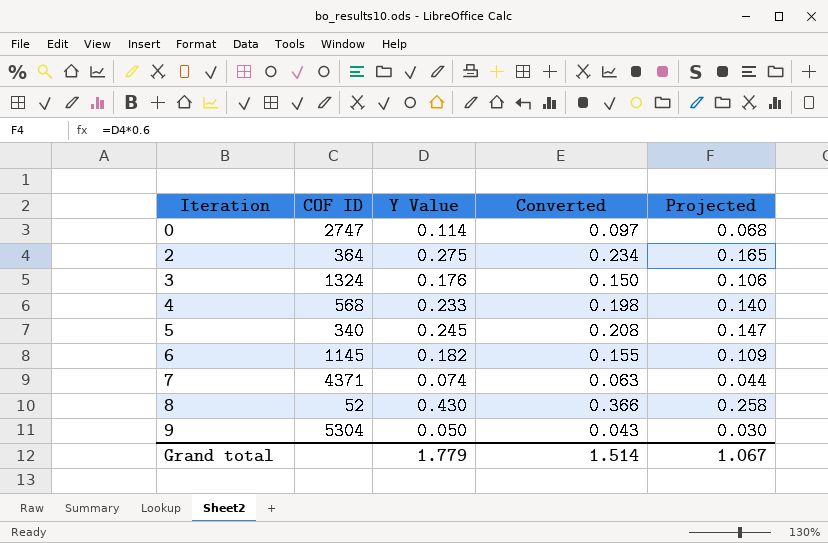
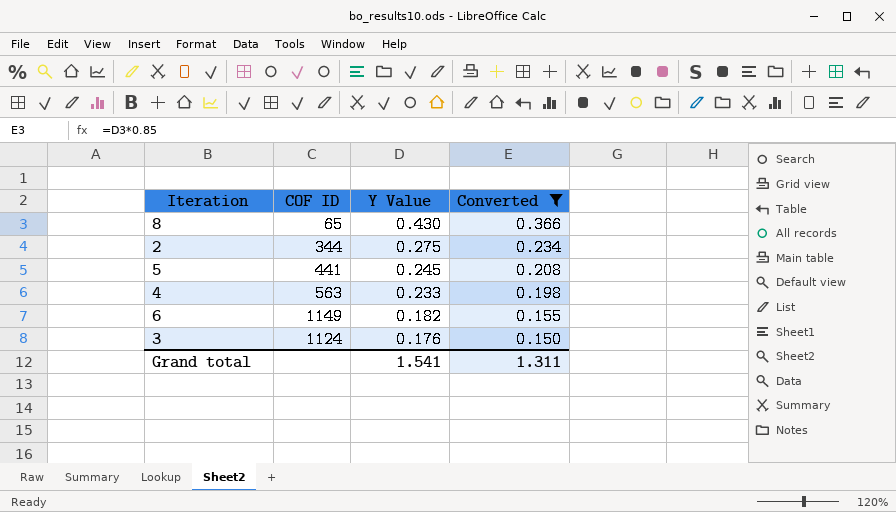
filter: none -> Converted >= 0.150
row order: Iteration ascending -> Y Value descending
column Projected | formula: [Y Value] * 0.6 -> none
8 | COF ID: 52 -> 65
2 | COF ID: 364 -> 344
5 | COF ID: 340 -> 441
4 | COF ID: 568 -> 563
6 | COF ID: 1145 -> 1149
3 | COF ID: 1324 -> 1124
Grand total | Y Value: 1.779 -> 1.541
Grand total | Converted: 1.514 -> 1.311

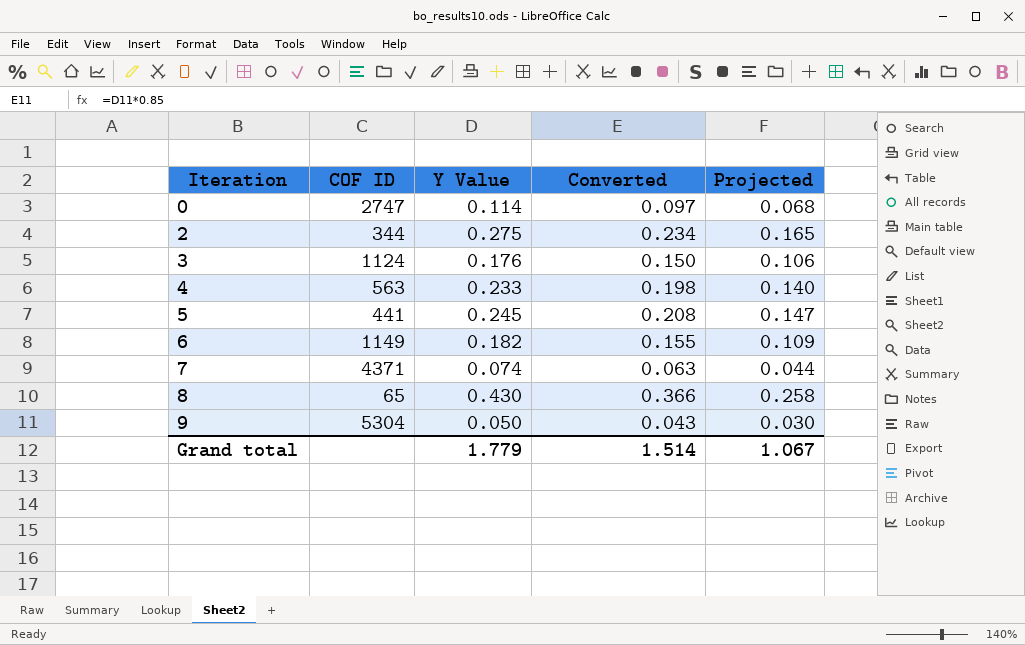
filter: Converted >= 0.150 -> none
row order: Y Value descending -> Iteration ascending
column Projected | formula: none -> [Y Value] * 0.6
Grand total | Y Value: 1.541 -> 1.779
Grand total | Converted: 1.311 -> 1.514

